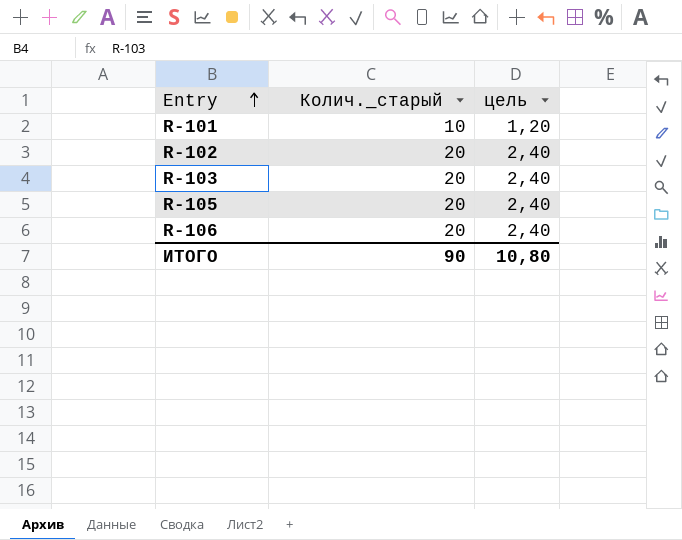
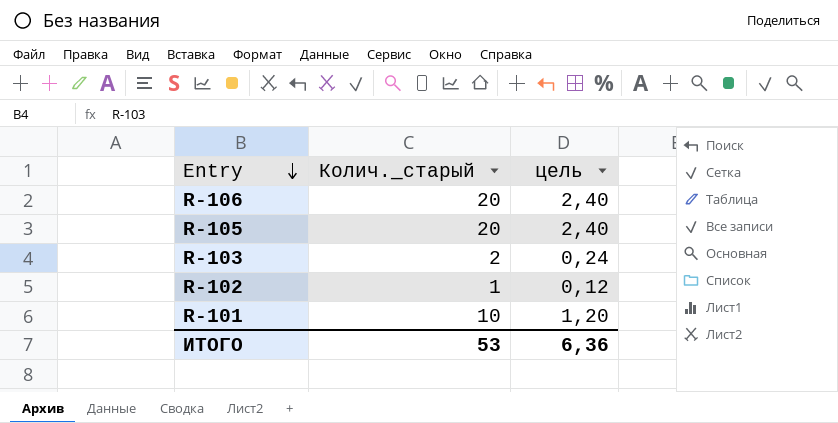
row order: Entry ascending -> Entry descending
R-103 | Колич._старый: 20 -> 2
R-103 | цель: 2,40 -> 0,24
R-102 | Колич._старый: 20 -> 1
R-102 | цель: 2,40 -> 0,12
ИТОГО | Колич._старый: 90 -> 53
ИТОГО | цель: 10,80 -> 6,36

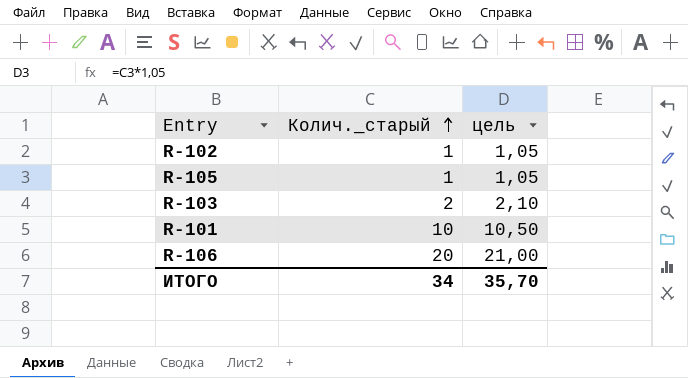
row order: Entry descending -> Колич._старый ascending
column цель | formula: [Колич._старый] * 0,12 -> [Колич._старый] * 1,05
R-105 | Колич._старый: 20 -> 1
ИТОГО | Колич._старый: 53 -> 34
ИТОГО | цель: 6,36 -> 35,70

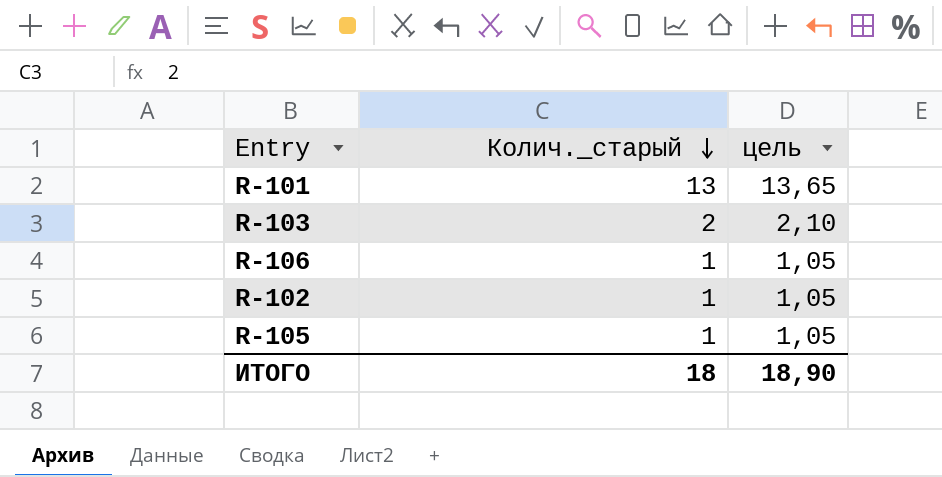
row order: Колич._старый ascending -> Колич._старый descending
R-101 | Колич._старый: 10 -> 13
R-101 | цель: 10,50 -> 13,65
R-106 | Колич._старый: 20 -> 1
R-106 | цель: 21,00 -> 1,05
ИТОГО | Колич._старый: 34 -> 18
ИТОГО | цель: 35,70 -> 18,90

